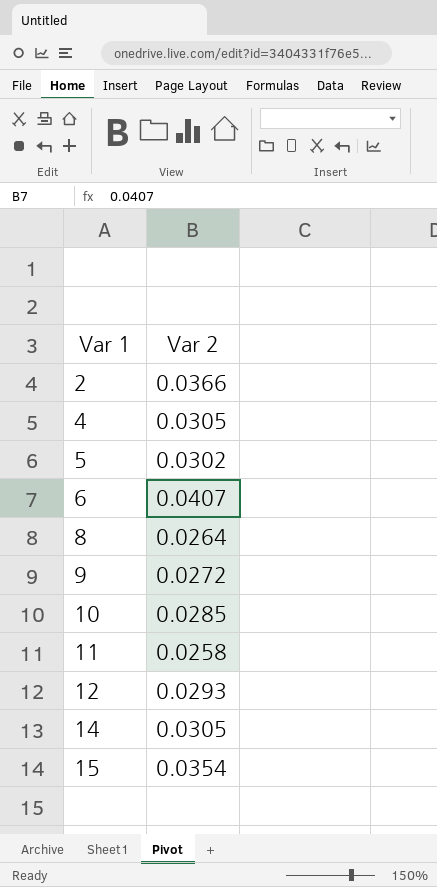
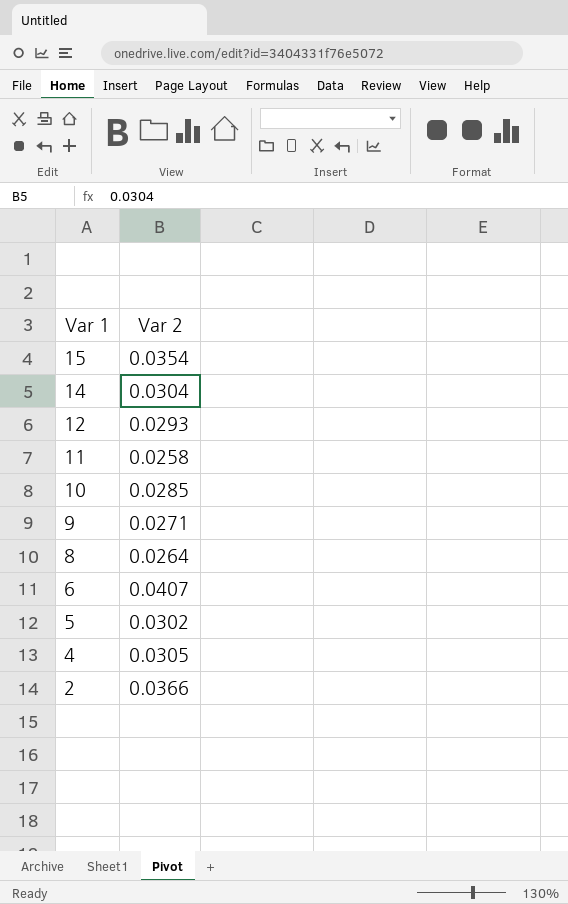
row order: Var 1 ascending -> Var 1 descending
14 | Var 2: 0.0305 -> 0.0304
9 | Var 2: 0.0272 -> 0.0271

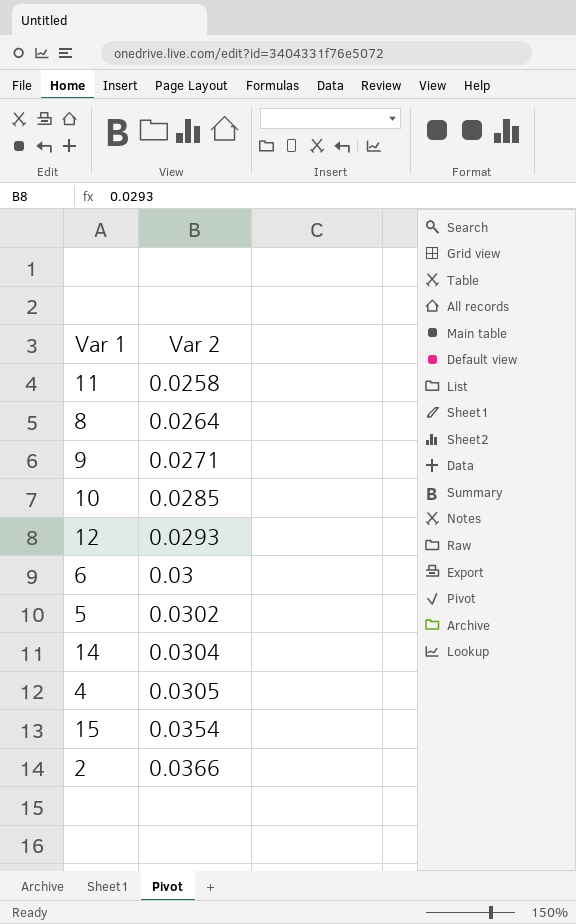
row order: Var 1 descending -> Var 2 ascending
6 | Var 2: 0.0407 -> 0.03

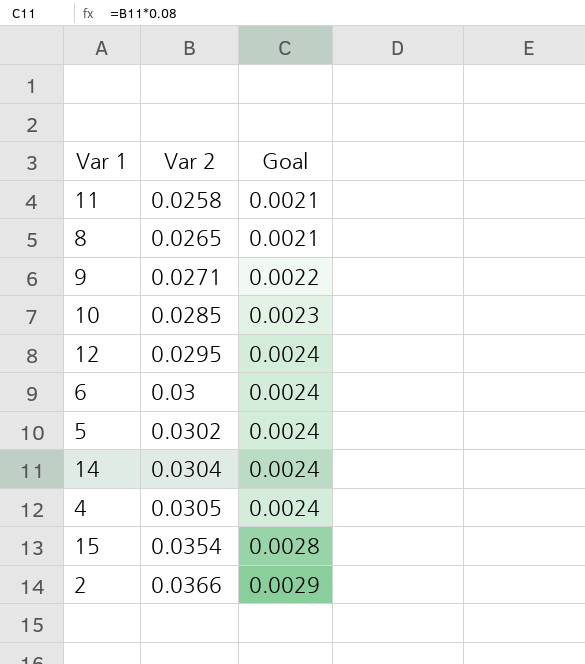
column Goal | formula: none -> [Var 2] * 0.08
8 | Var 2: 0.0264 -> 0.0265
12 | Var 2: 0.0293 -> 0.0295

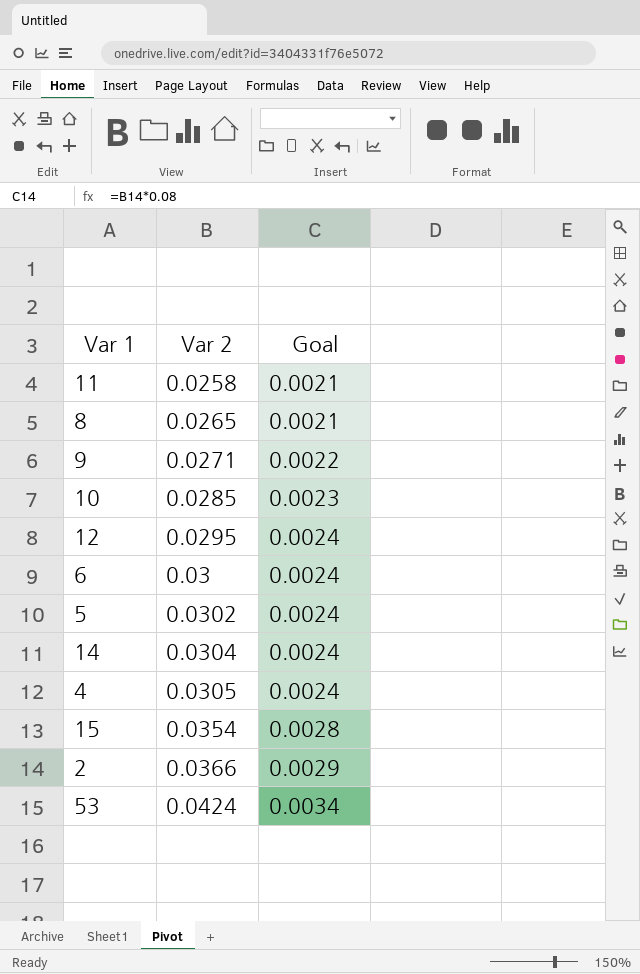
row 53: none -> 0.0424 | 0.0034

